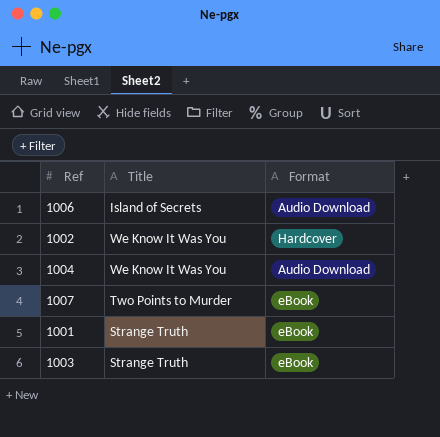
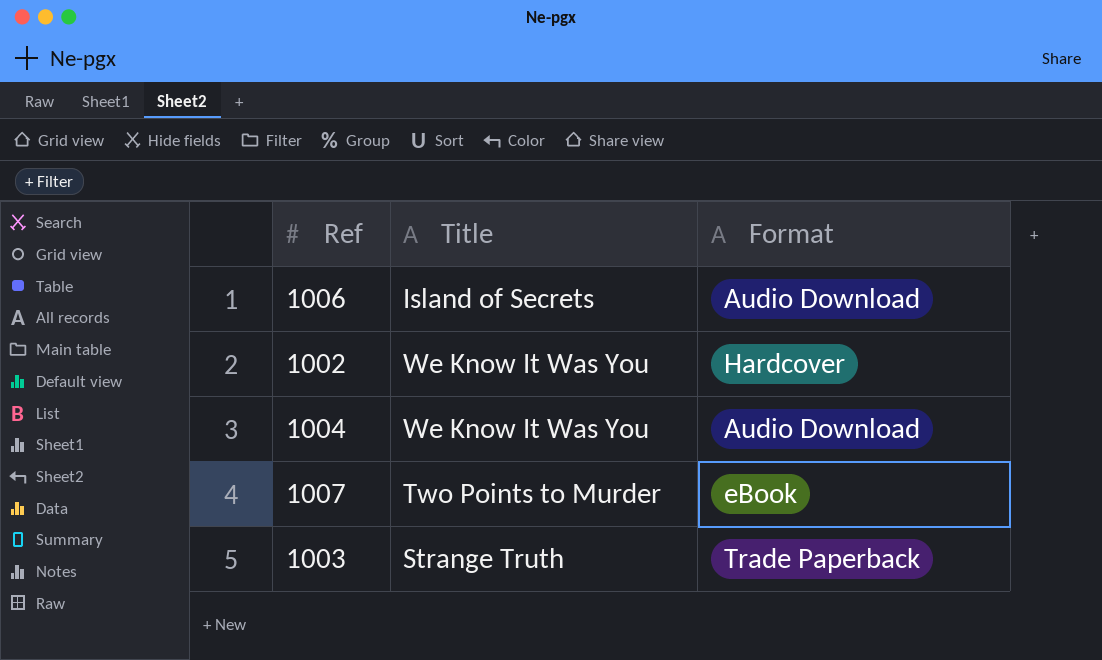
row 1001: Strange Truth | eBook -> none
1003 | Format: eBook -> Trade Paperback

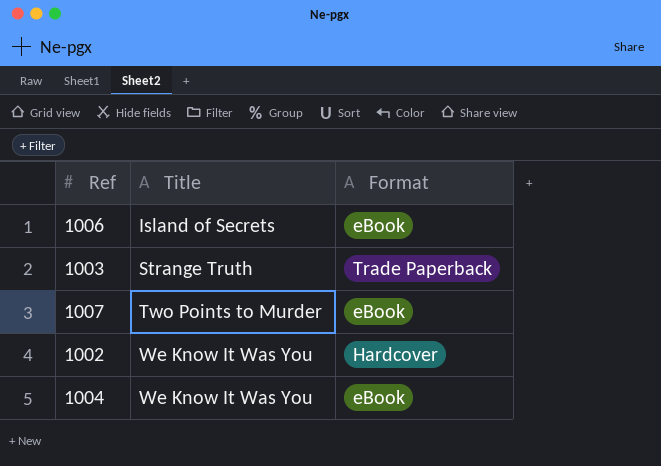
row order: none -> Title ascending
1006 | Format: Audio Download -> eBook
1004 | Format: Audio Download -> eBook

